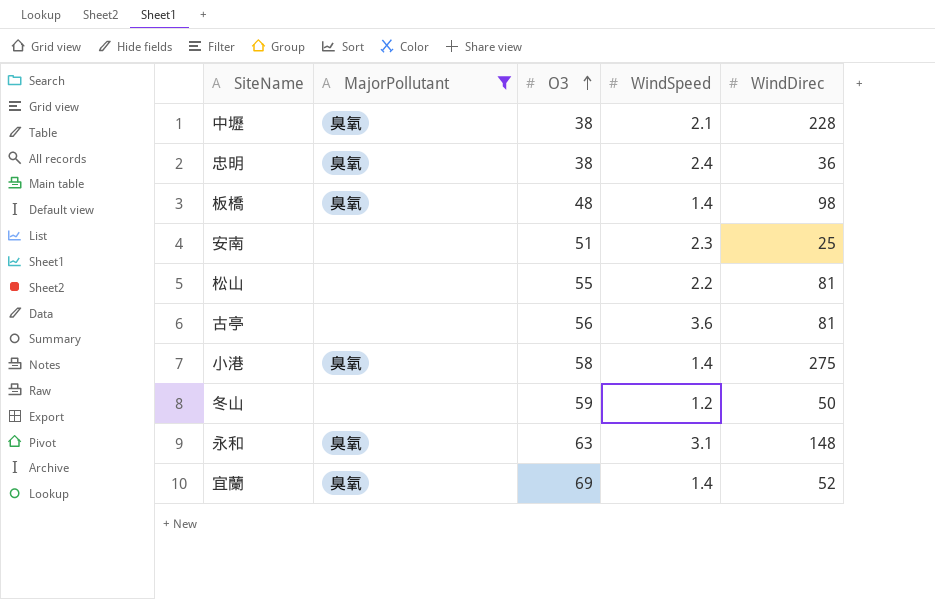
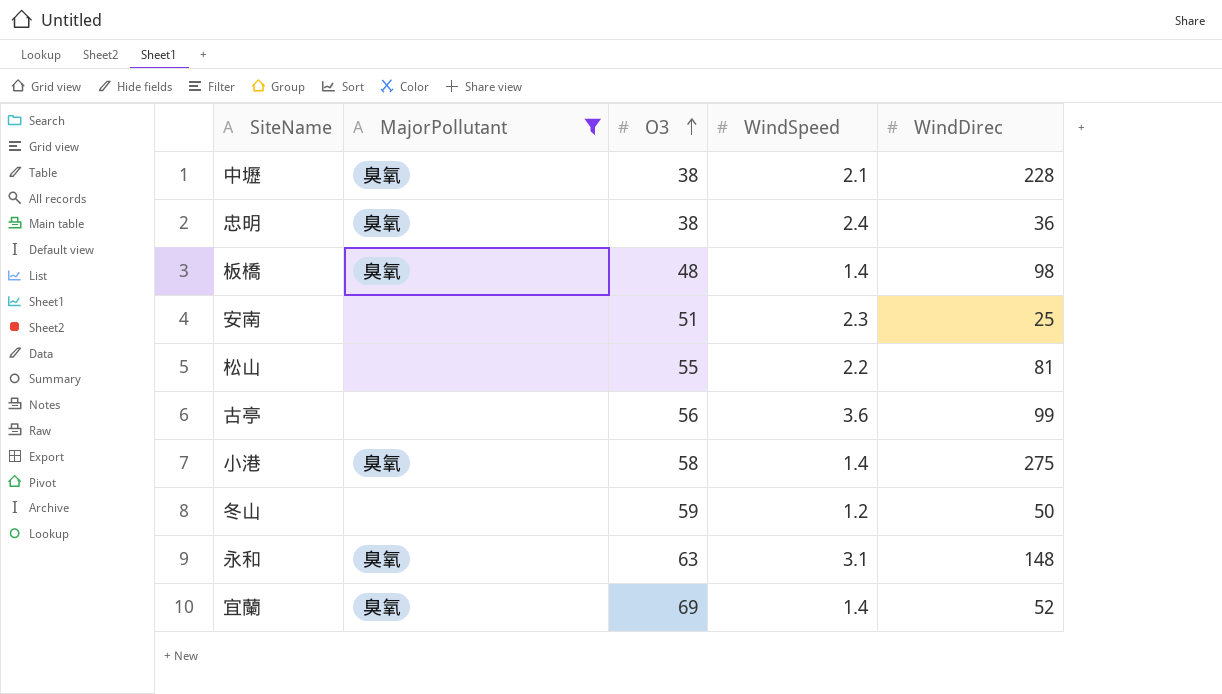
古亭 | WindDirec: 81 -> 99

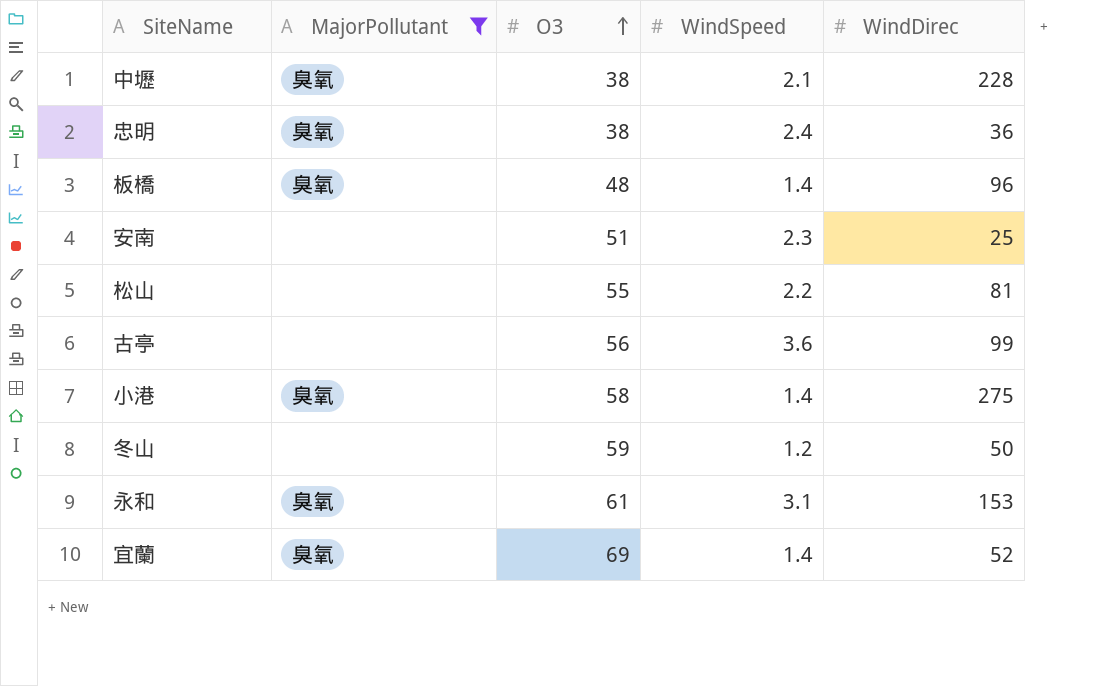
板橋 | WindDirec: 98 -> 96
永和 | O3: 63 -> 61
永和 | WindDirec: 148 -> 153

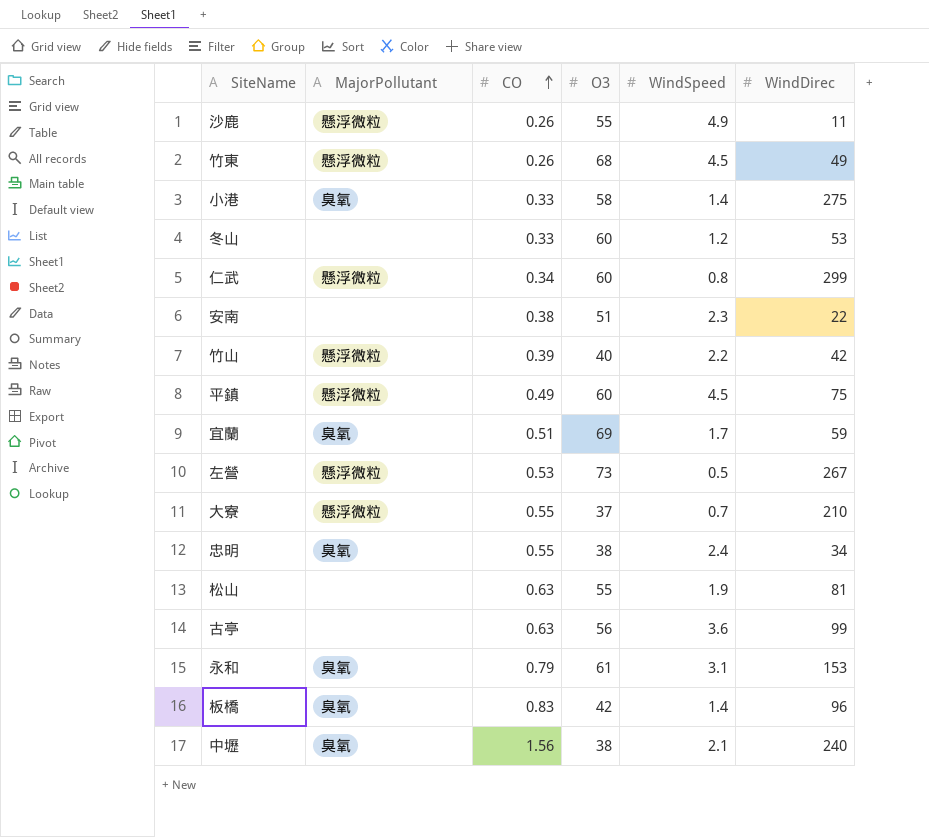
filter: MajorPollutant != 懸浮微粒 -> none
row order: O3 ascending -> CO ascending
column CO | position: none -> 3
冬山 | O3: 59 -> 60
冬山 | WindDirec: 50 -> 53
安南 | WindDirec: 25 -> 22
宜蘭 | WindSpeed: 1.4 -> 1.7
宜蘭 | WindDirec: 52 -> 59
忠明 | WindDirec: 36 -> 34
松山 | WindSpeed: 2.2 -> 1.9
板橋 | O3: 48 -> 42
中壢 | WindDirec: 228 -> 240

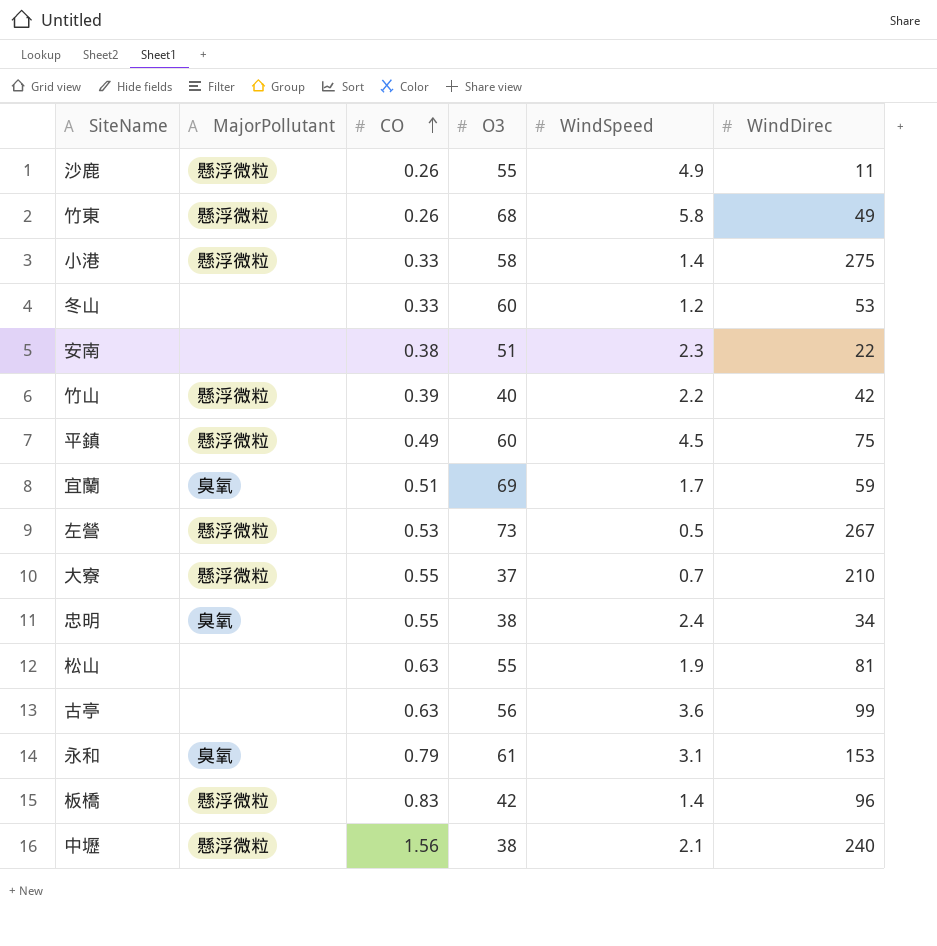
row 仁武: 懸浮微粒 | 0.34 | 60 | 0.8 | 299 -> none
竹東 | WindSpeed: 4.5 -> 5.8
小港 | MajorPollutant: 臭氧 -> 懸浮微粒
板橋 | MajorPollutant: 臭氧 -> 懸浮微粒
中壢 | MajorPollutant: 臭氧 -> 懸浮微粒

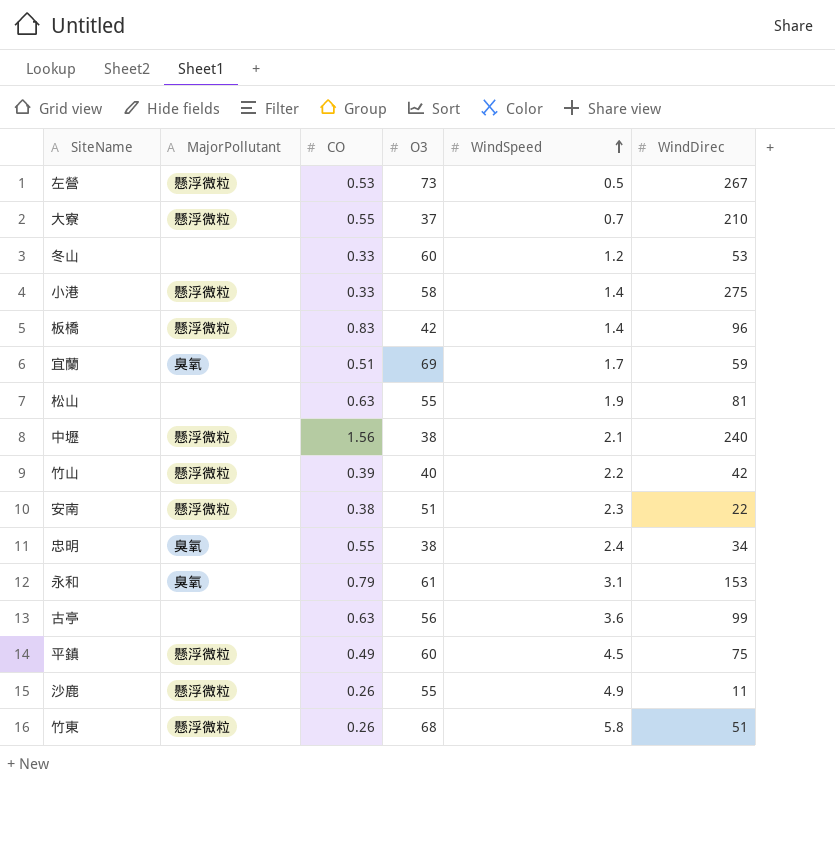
row order: CO ascending -> WindSpeed ascending
安南 | MajorPollutant: none -> 懸浮微粒
竹東 | WindDirec: 49 -> 51

